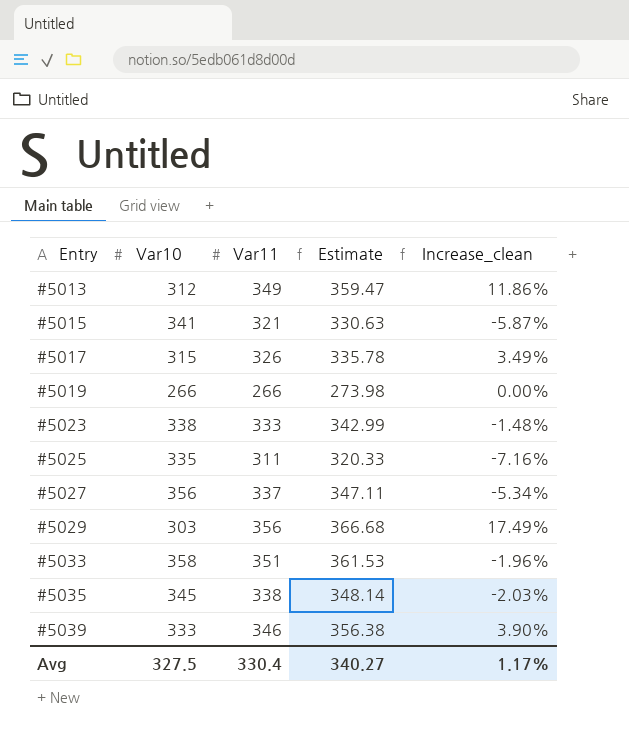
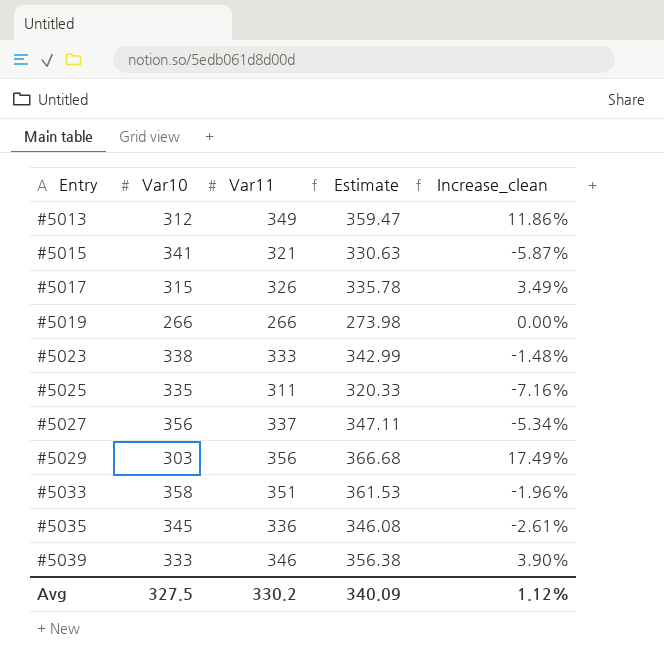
#5035 | Var11: 338 -> 336
#5035 | Estimate: 348.14 -> 346.08
#5035 | Increase_clean: -2.03% -> -2.61%
Avg | Var11: 330.4 -> 330.2
Avg | Estimate: 340.27 -> 340.09
Avg | Increase_clean: 1.17% -> 1.12%

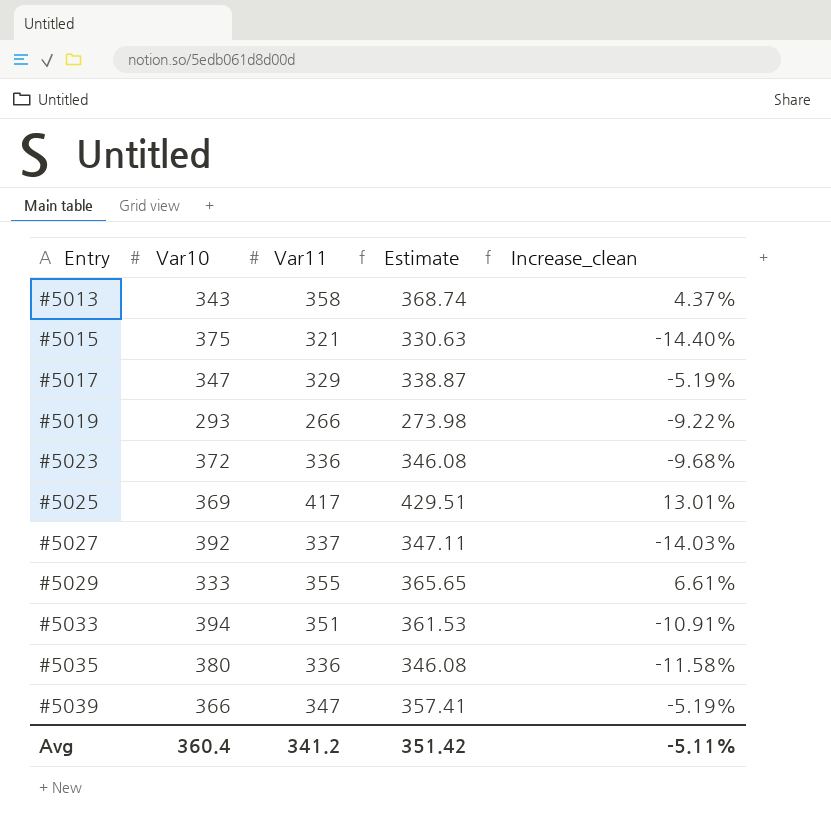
#5013 | Var10: 312 -> 343
#5013 | Var11: 349 -> 358
#5013 | Estimate: 359.47 -> 368.74
#5013 | Increase_clean: 11.86% -> 4.37%
#5015 | Var10: 341 -> 375
#5015 | Increase_clean: -5.87% -> -14.40%
#5017 | Var10: 315 -> 347
#5017 | Var11: 326 -> 329
#5017 | Estimate: 335.78 -> 338.87
#5017 | Increase_clean: 3.49% -> -5.19%
#5019 | Var10: 266 -> 293
#5019 | Increase_clean: 0.00% -> -9.22%
#5023 | Var10: 338 -> 372
#5023 | Var11: 333 -> 336
#5023 | Estimate: 342.99 -> 346.08
#5023 | Increase_clean: -1.48% -> -9.68%
#5025 | Var10: 335 -> 369
#5025 | Var11: 311 -> 417
#5025 | Estimate: 320.33 -> 429.51
#5025 | Increase_clean: -7.16% -> 13.01%
#5027 | Var10: 356 -> 392
#5027 | Increase_clean: -5.34% -> -14.03%
#5029 | Var10: 303 -> 333
#5029 | Var11: 356 -> 355
#5029 | Estimate: 366.68 -> 365.65
#5029 | Increase_clean: 17.49% -> 6.61%
#5033 | Var10: 358 -> 394
#5033 | Increase_clean: -1.96% -> -10.91%
#5035 | Var10: 345 -> 380
#5035 | Increase_clean: -2.61% -> -11.58%
#5039 | Var10: 333 -> 366
#5039 | Var11: 346 -> 347
#5039 | Estimate: 356.38 -> 357.41
#5039 | Increase_clean: 3.90% -> -5.19%
Avg | Var10: 327.5 -> 360.4
Avg | Var11: 330.2 -> 341.2
Avg | Estimate: 340.09 -> 351.42
Avg | Increase_clean: 1.12% -> -5.11%

